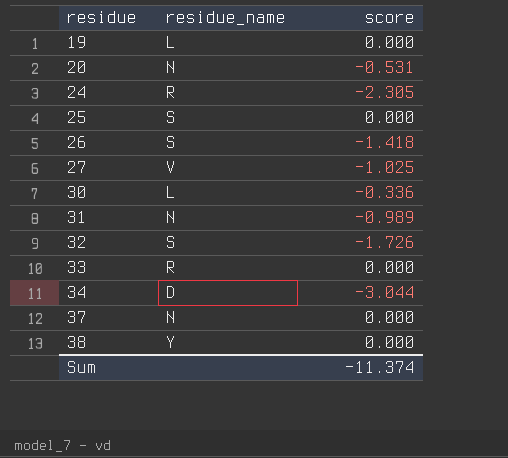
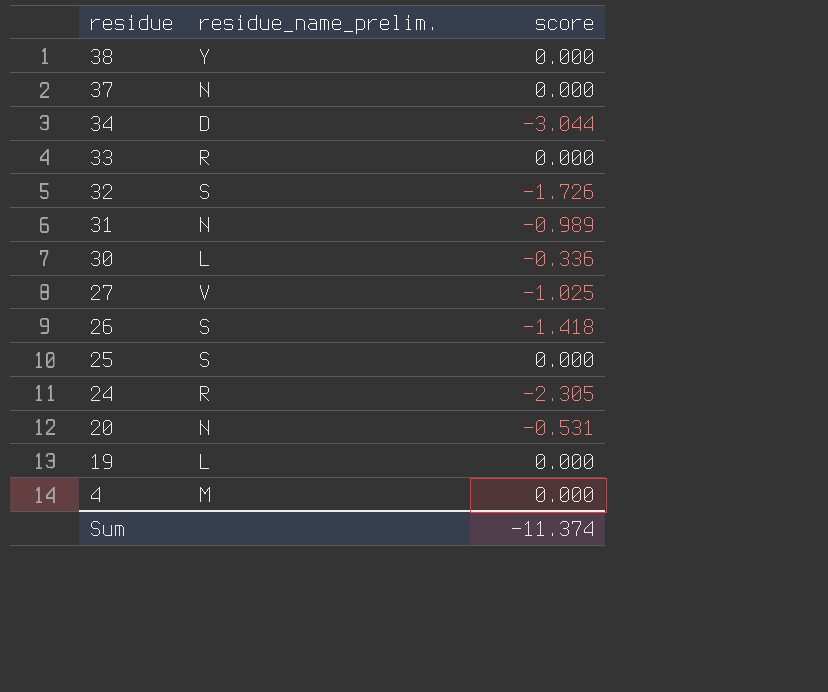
row order: residue ascending -> residue descending
column name: residue_name -> residue_name_prelim.
row 4: none -> M | 0.000

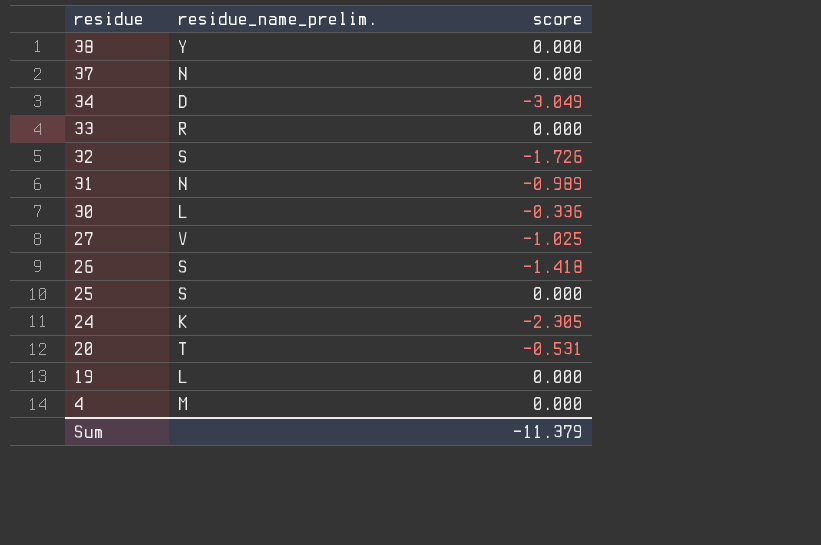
34 | score: -3.044 -> -3.049
24 | residue_name_prelim.: R -> K
20 | residue_name_prelim.: N -> T
Sum | score: -11.374 -> -11.379

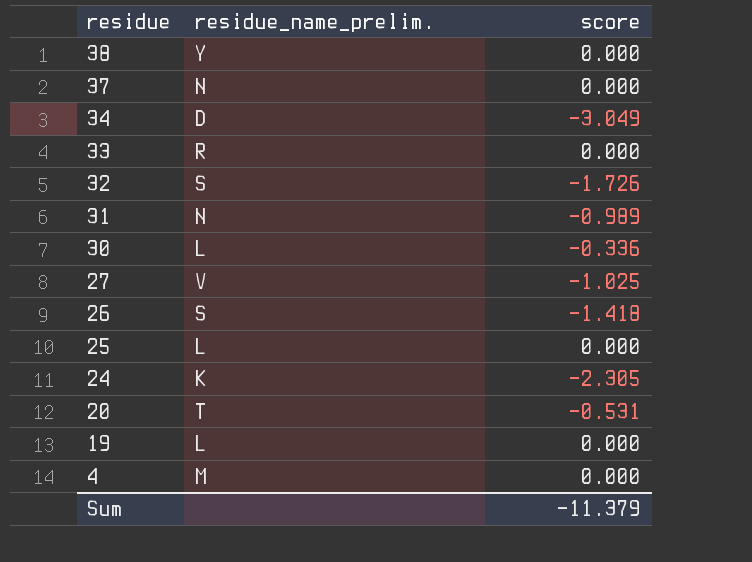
25 | residue_name_prelim.: S -> L

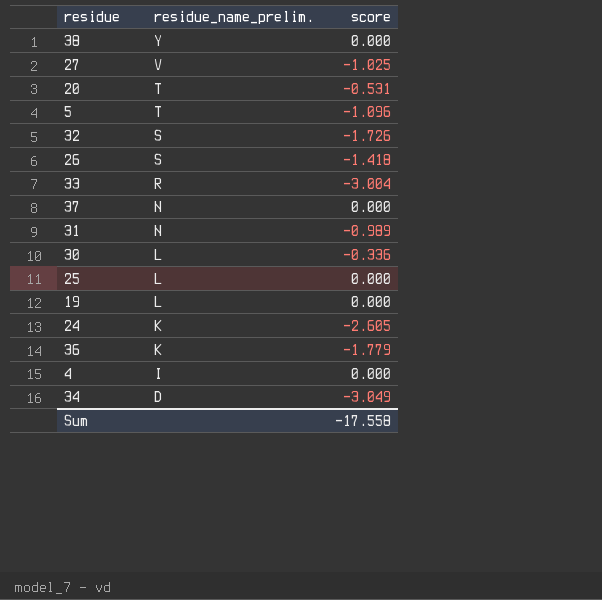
row order: residue descending -> residue_name_prelim. descending
row 5: none -> T | -1.096
33 | score: 0.000 -> -3.004
24 | score: -2.305 -> -2.605
row 36: none -> K | -1.779
4 | residue_name_prelim.: M -> I
Sum | score: -11.379 -> -17.558

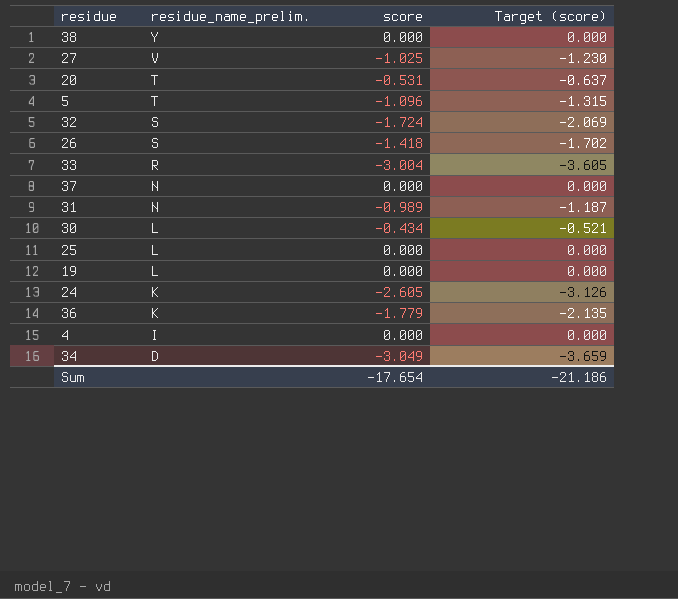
column Target (score) | formula: none -> [score] * 1.2
32 | score: -1.726 -> -1.724
30 | score: -0.336 -> -0.434
Sum | score: -17.558 -> -17.654

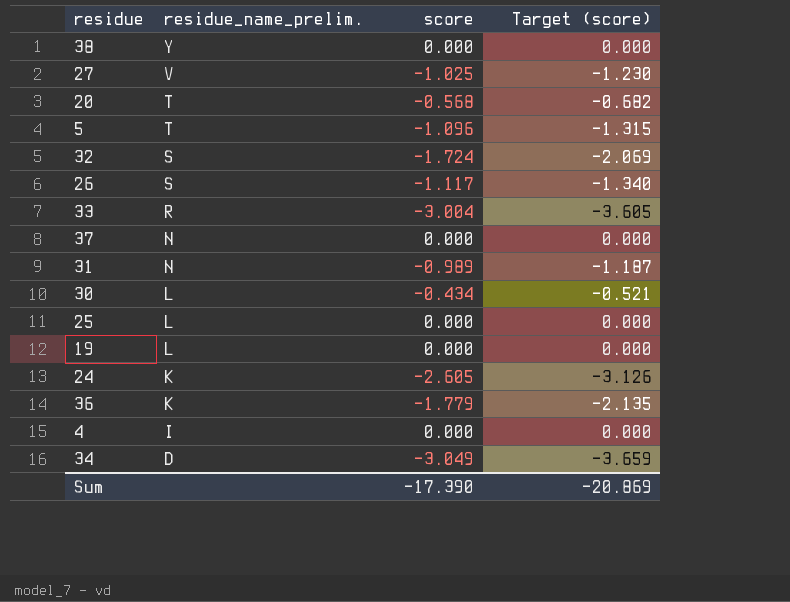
20 | score: -0.531 -> -0.568
20 | Target (score): -0.637 -> -0.682
26 | score: -1.418 -> -1.117
26 | Target (score): -1.702 -> -1.340
Sum | score: -17.654 -> -17.390
Sum | Target (score): -21.186 -> -20.869

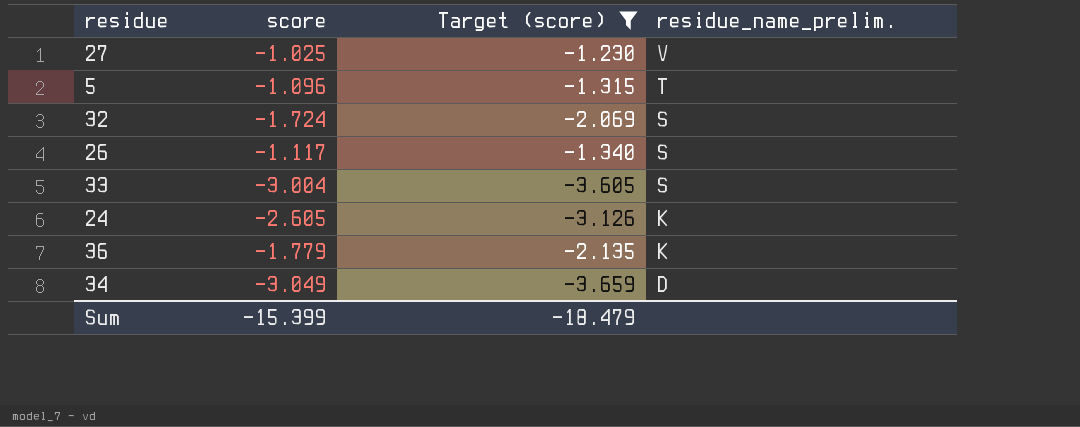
filter: none -> Target (score) <= -1.230
column residue_name_prelim. | position: 2 -> 4
33 | residue_name_prelim.: R -> S
Sum | score: -17.390 -> -15.399
Sum | Target (score): -20.869 -> -18.479

